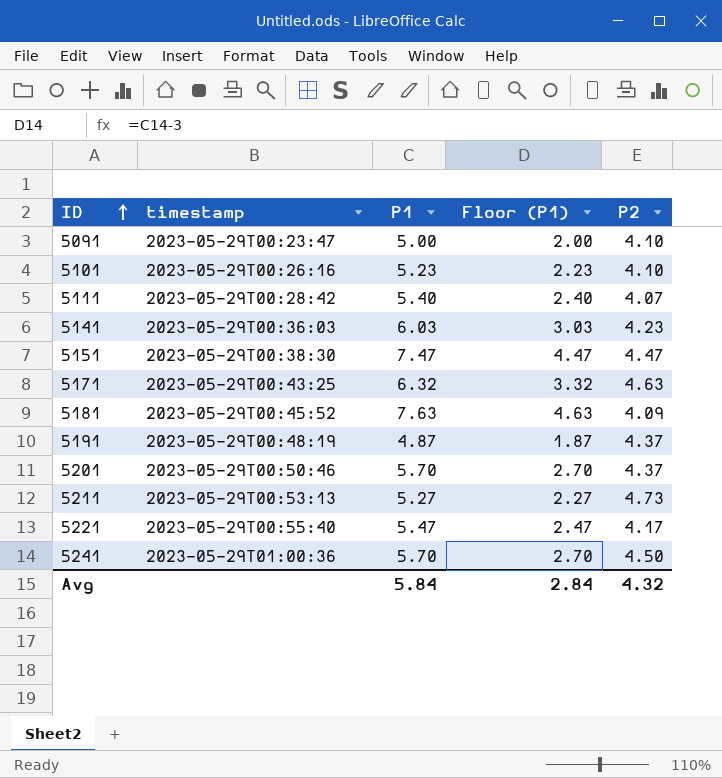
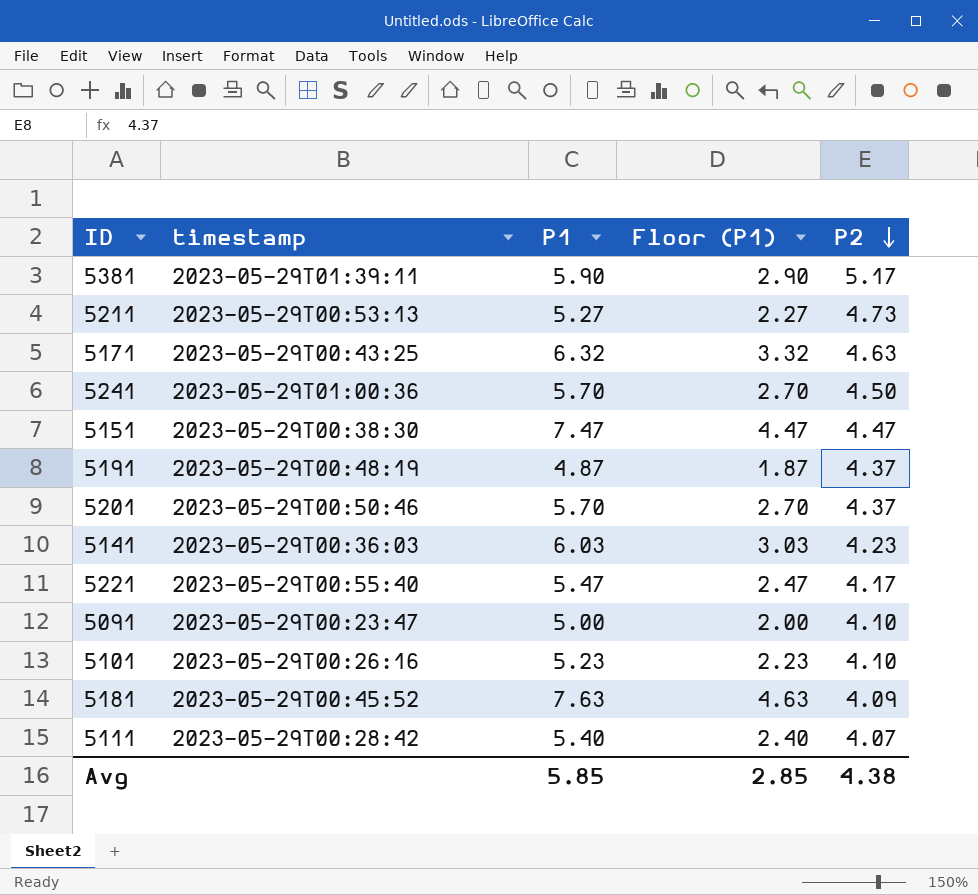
row order: ID ascending -> P2 descending
row 5381: none -> 2023-05-29T01:39:11 | 5.90 | 2.90 | 5.17
Avg | P1: 5.84 -> 5.85
Avg | Floor (P1): 2.84 -> 2.85
Avg | P2: 4.32 -> 4.38

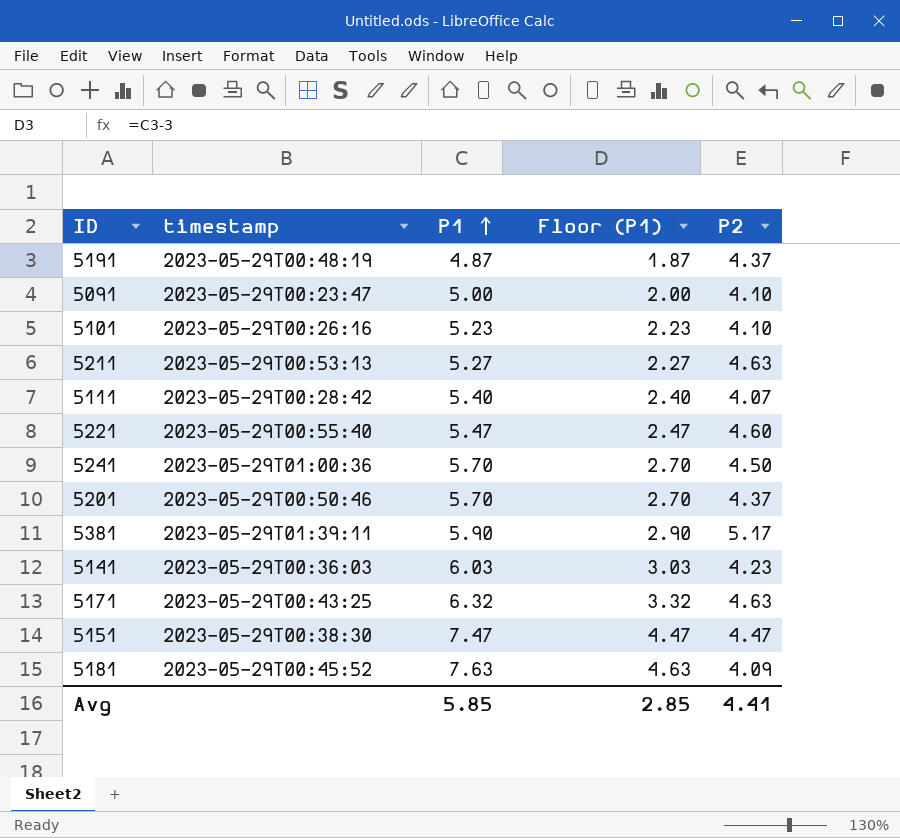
row order: P2 descending -> P1 ascending
5211 | P2: 4.73 -> 4.63
5221 | P2: 4.17 -> 4.60
Avg | P2: 4.38 -> 4.41

